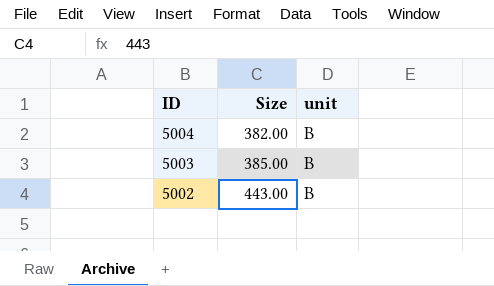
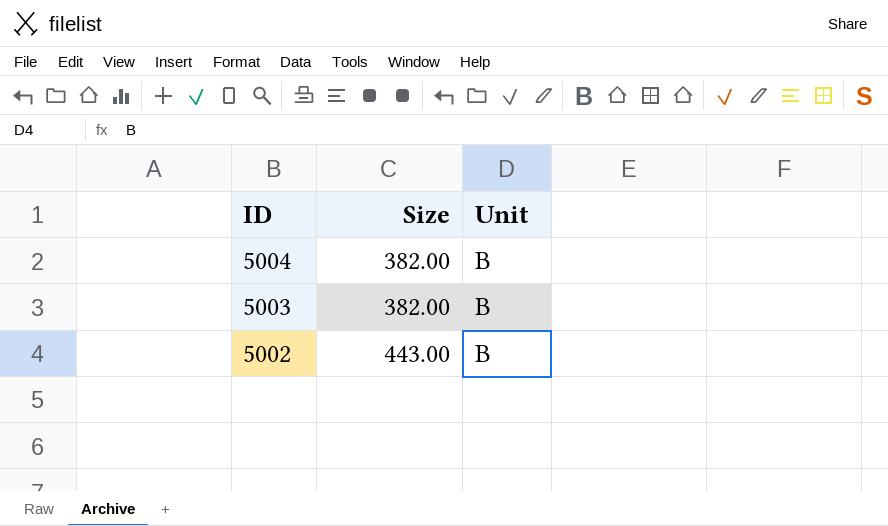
column name: unit -> Unit
5003 | Size: 385.00 -> 382.00

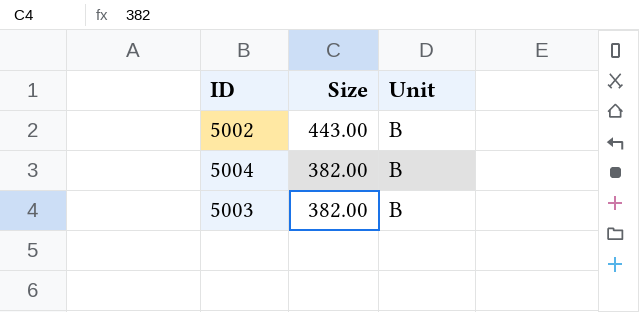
row order: ID descending -> Size descending

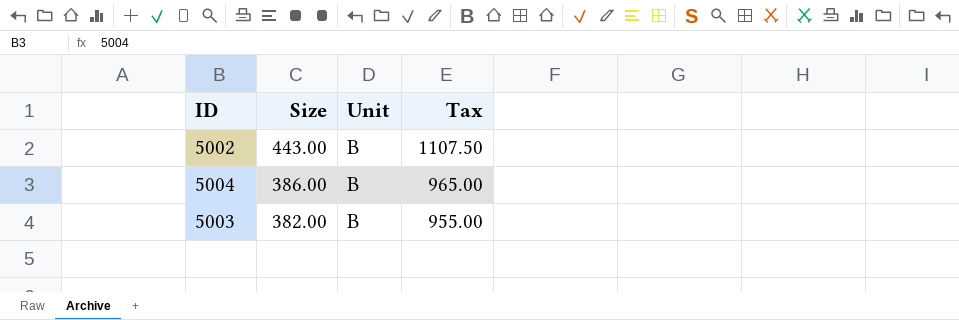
column Tax | formula: none -> [Size] * 2.5
5004 | Size: 382.00 -> 386.00

